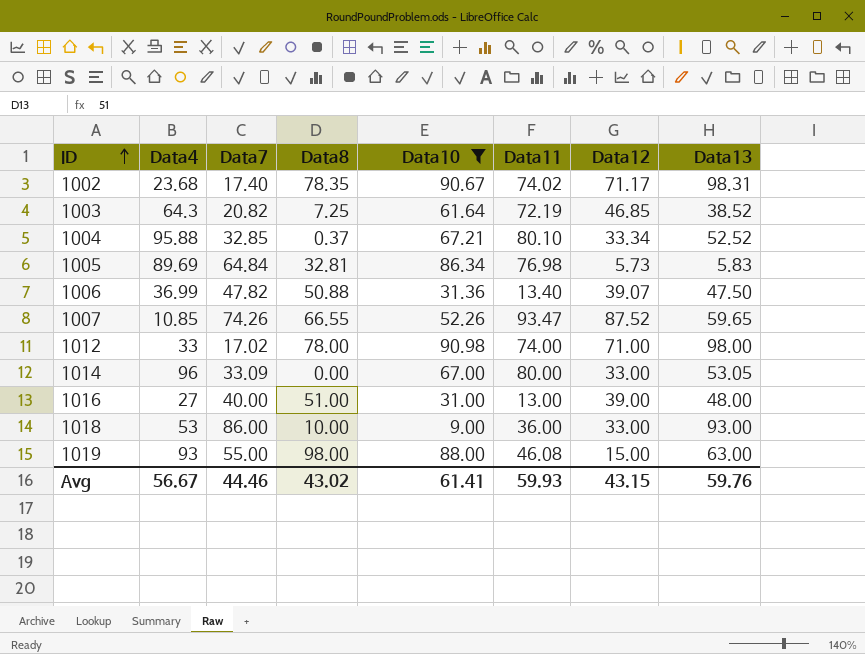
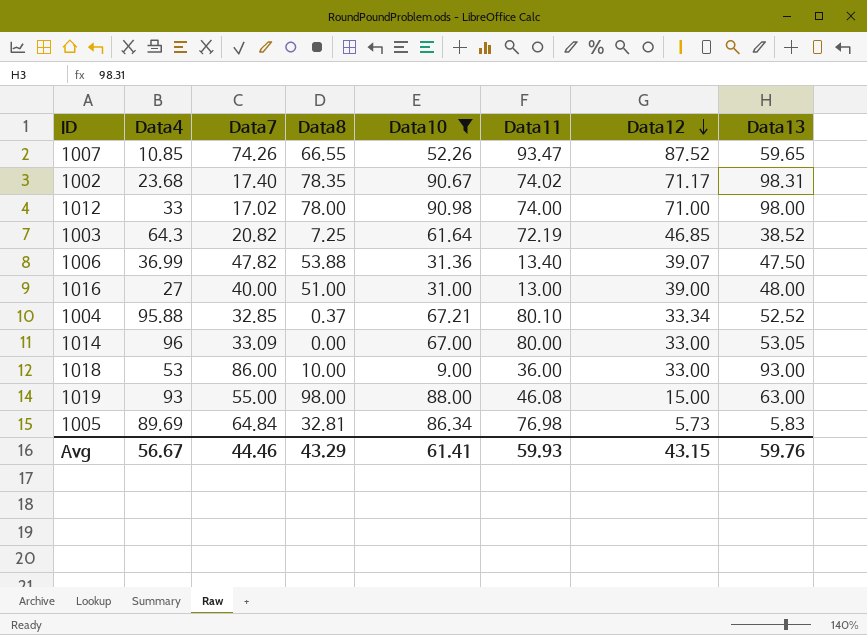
row order: ID ascending -> Data12 descending
1006 | Data8: 50.88 -> 53.88
Avg | Data8: 43.02 -> 43.29

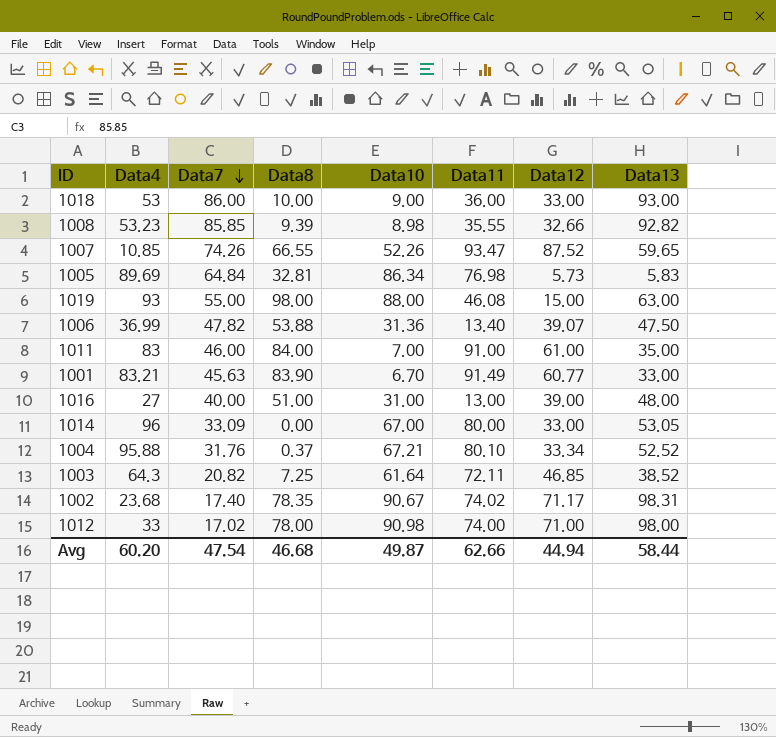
filter: Data10 >= 9.00 -> none
row order: Data12 descending -> Data7 descending
1004 | Data7: 32.85 -> 31.76
1003 | Data11: 72.19 -> 72.11
Avg | Data4: 56.67 -> 60.20
Avg | Data7: 44.46 -> 47.54
Avg | Data8: 43.29 -> 46.68
Avg | Data10: 61.41 -> 49.87
Avg | Data11: 59.93 -> 62.66
Avg | Data12: 43.15 -> 44.94
Avg | Data13: 59.76 -> 58.44

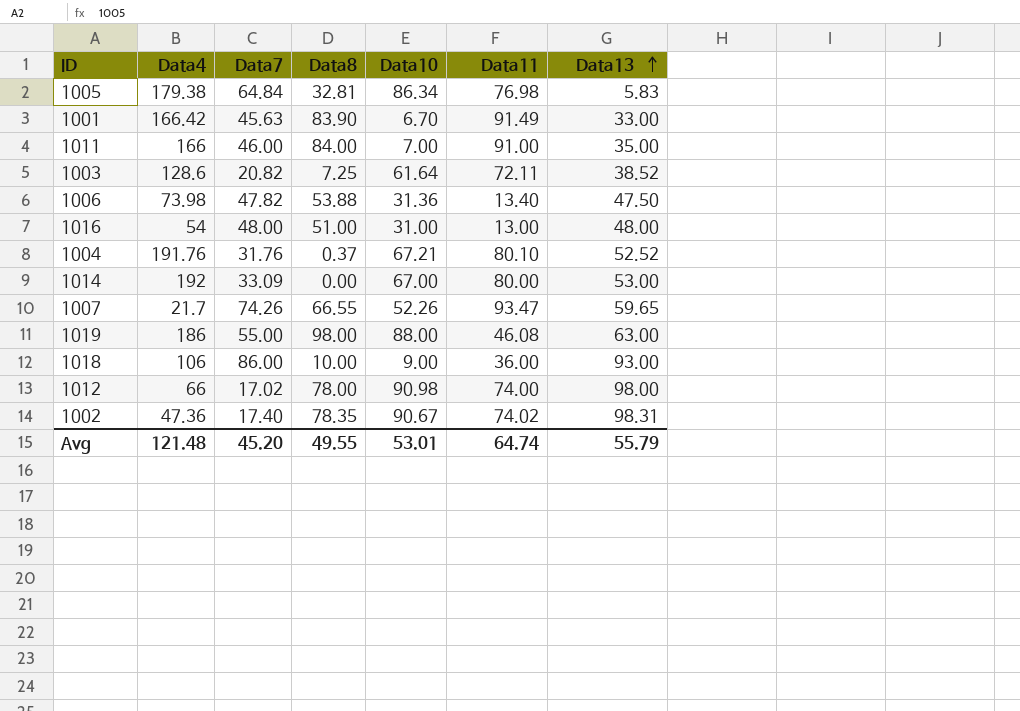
row order: Data7 descending -> Data13 ascending
column Data12 | position: 7 -> none
row 1008: 53.23 | 85.85 | 9.39 | 8.98 | 35.55 | 32.66 | 92.82 -> none
1005 | Data4: 89.69 -> 179.38
1001 | Data4: 83.21 -> 166.42
1011 | Data4: 83 -> 166
1003 | Data4: 64.3 -> 128.6
1006 | Data4: 36.99 -> 73.98
1016 | Data4: 27 -> 54
1016 | Data7: 40.00 -> 48.00
1004 | Data4: 95.88 -> 191.76
1014 | Data4: 96 -> 192
1014 | Data13: 53.05 -> 53.00
1007 | Data4: 10.85 -> 21.7
1019 | Data4: 93 -> 186
1018 | Data4: 53 -> 106
1012 | Data4: 33 -> 66
1002 | Data4: 23.68 -> 47.36
Avg | Data4: 60.20 -> 121.48
Avg | Data7: 47.54 -> 45.20
Avg | Data8: 46.68 -> 49.55
Avg | Data10: 49.87 -> 53.01
Avg | Data11: 62.66 -> 64.74
Avg | Data13: 58.44 -> 55.79

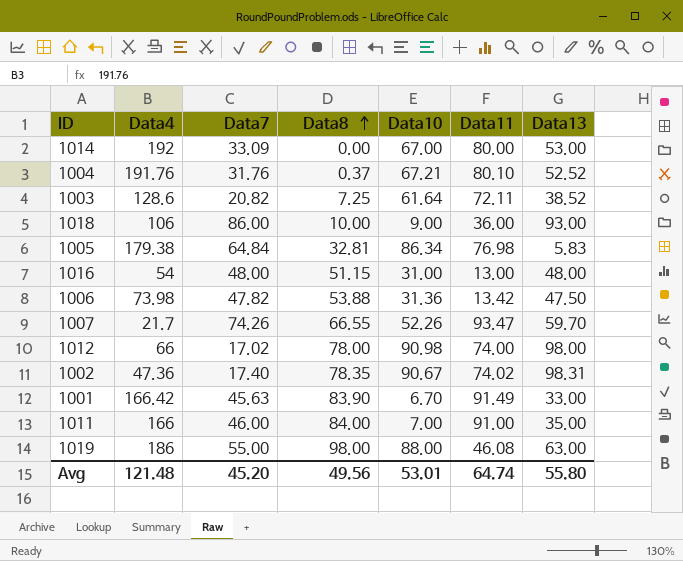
row order: Data13 ascending -> Data8 ascending
1016 | Data8: 51.00 -> 51.15
1006 | Data11: 13.40 -> 13.42
1007 | Data13: 59.65 -> 59.70
Avg | Data8: 49.55 -> 49.56
Avg | Data13: 55.79 -> 55.80

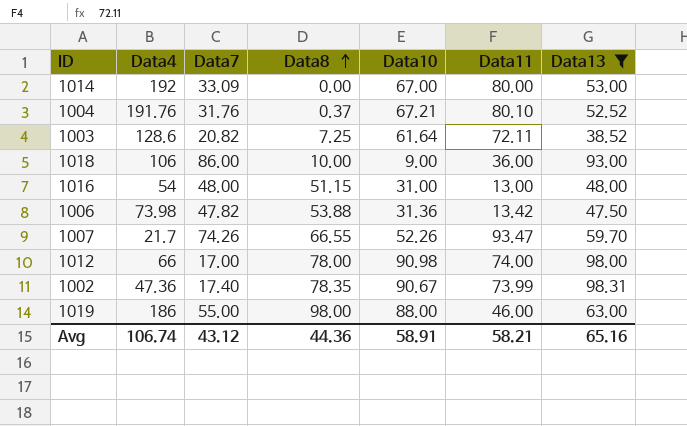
filter: none -> Data13 >= 38.52
1012 | Data7: 17.02 -> 17.00
1002 | Data11: 74.02 -> 73.99
1019 | Data11: 46.08 -> 46.00
Avg | Data4: 121.48 -> 106.74
Avg | Data7: 45.20 -> 43.12
Avg | Data8: 49.56 -> 44.36
Avg | Data10: 53.01 -> 58.91
Avg | Data11: 64.74 -> 58.21
Avg | Data13: 55.80 -> 65.16

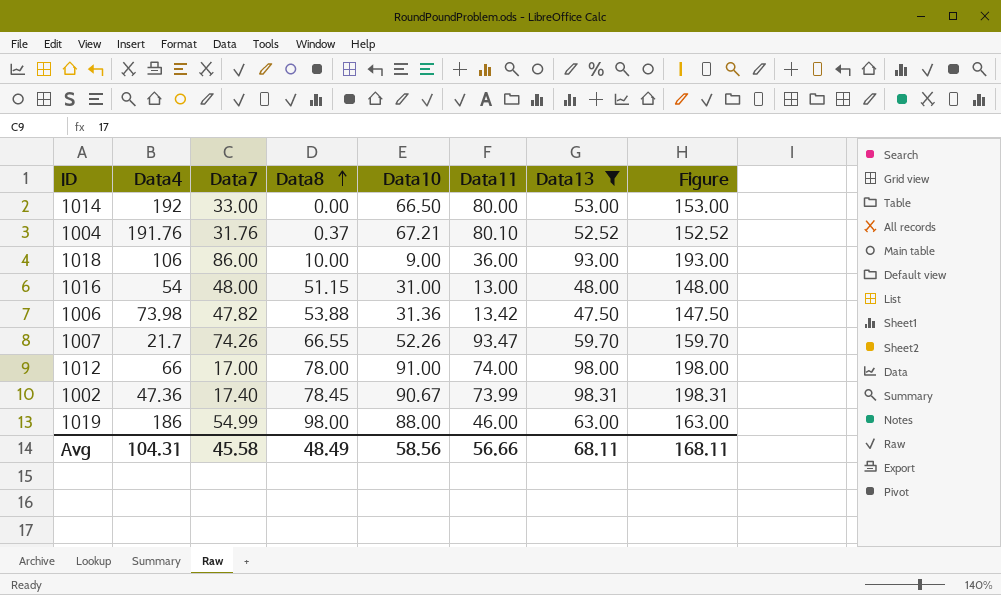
column Figure | formula: none -> [Data13] + 100
row 1003: 128.6 | 20.82 | 7.25 | 61.64 | 72.11 | 38.52 -> none
1014 | Data7: 33.09 -> 33.00
1014 | Data10: 67.00 -> 66.50
1012 | Data10: 90.98 -> 91.00
1002 | Data8: 78.35 -> 78.45
1019 | Data7: 55.00 -> 54.99
Avg | Data4: 106.74 -> 104.31
Avg | Data7: 43.12 -> 45.58
Avg | Data8: 44.36 -> 48.49
Avg | Data10: 58.91 -> 58.56
Avg | Data11: 58.21 -> 56.66
Avg | Data13: 65.16 -> 68.11

